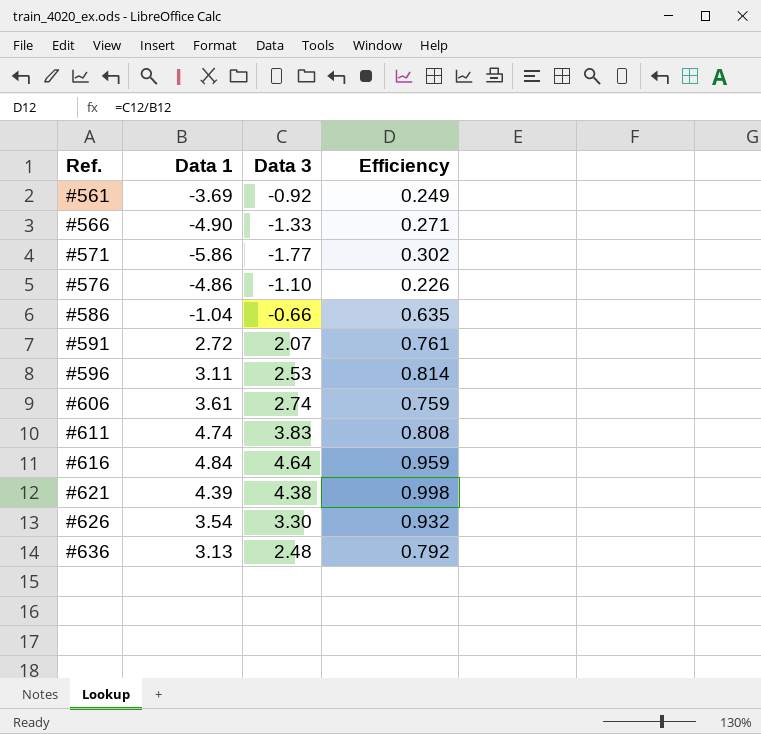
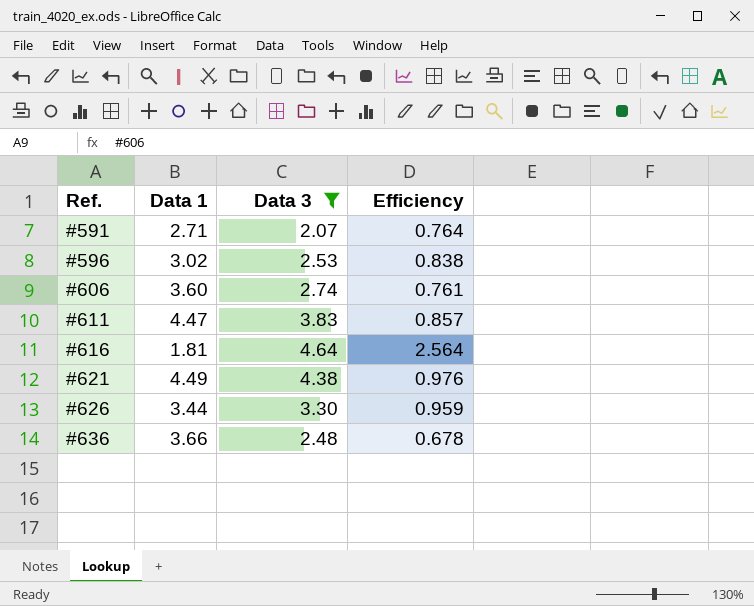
filter: none -> Data 3 >= 2.07
#591 | Data 1: 2.72 -> 2.71
#591 | Efficiency: 0.761 -> 0.764
#596 | Data 1: 3.11 -> 3.02
#596 | Efficiency: 0.814 -> 0.838
#606 | Data 1: 3.61 -> 3.60
#606 | Efficiency: 0.759 -> 0.761
#611 | Data 1: 4.74 -> 4.47
#611 | Efficiency: 0.808 -> 0.857
#616 | Data 1: 4.84 -> 1.81
#616 | Efficiency: 0.959 -> 2.564
#621 | Data 1: 4.39 -> 4.49
#621 | Efficiency: 0.998 -> 0.976
#626 | Data 1: 3.54 -> 3.44
#626 | Efficiency: 0.932 -> 0.959
#636 | Data 1: 3.13 -> 3.66
#636 | Efficiency: 0.792 -> 0.678

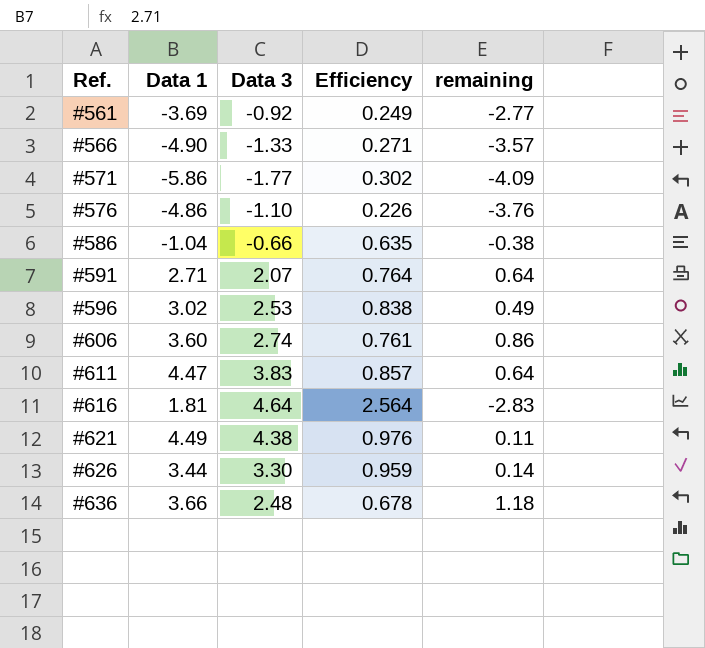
filter: Data 3 >= 2.07 -> none
column remaining | formula: none -> [Data 1] - [Data 3]

